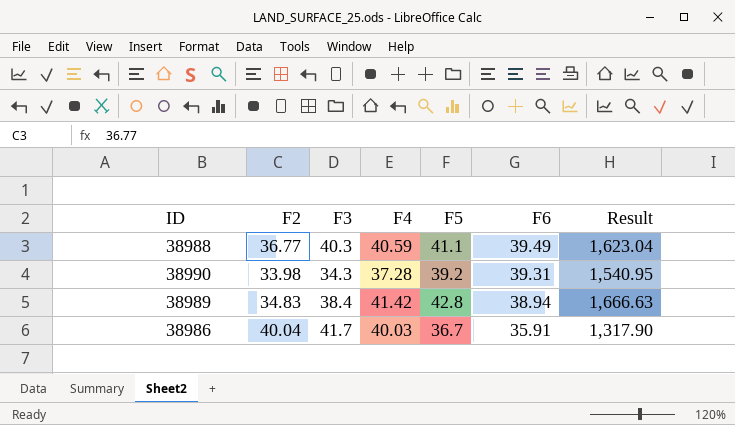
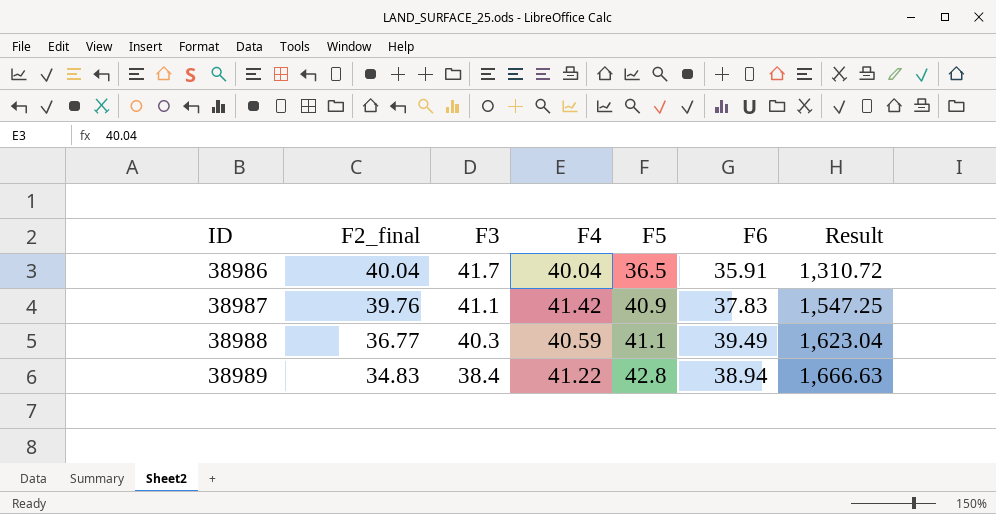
row order: F6 descending -> ID ascending
column name: F2 -> F2_final
row 38990: 33.98 | 34.3 | 37.28 | 39.2 | 39.31 | 1,540.95 -> none
38986 | F4: 40.03 -> 40.04
38986 | F5: 36.7 -> 36.5
38986 | Result: 1,317.90 -> 1,310.72
row 38987: none -> 39.76 | 41.1 | 41.42 | 40.9 | 37.83 | 1,547.25
38989 | F4: 41.42 -> 41.22

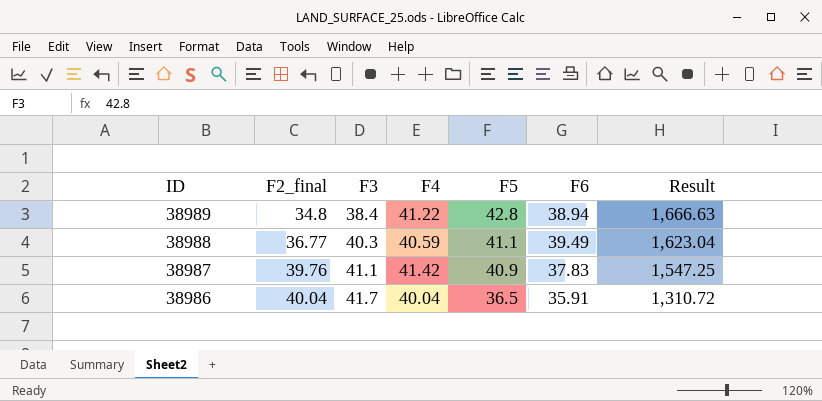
row order: ID ascending -> ID descending
38989 | F2_final: 34.83 -> 34.8

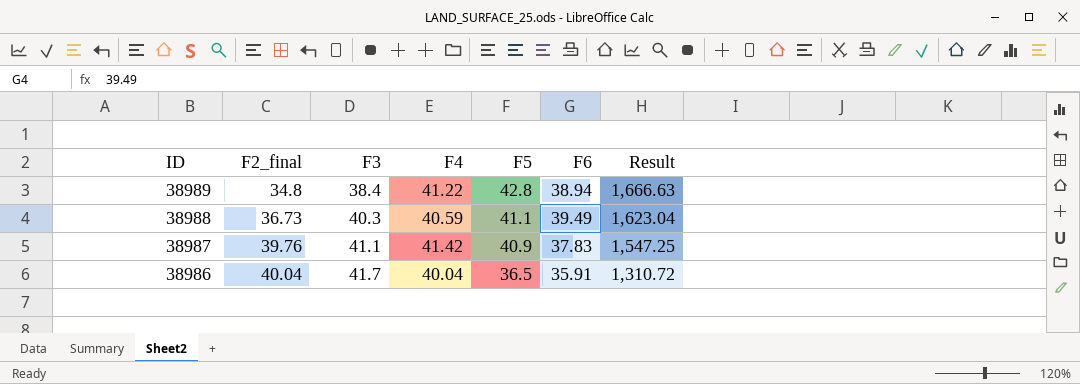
38988 | F2_final: 36.77 -> 36.73

